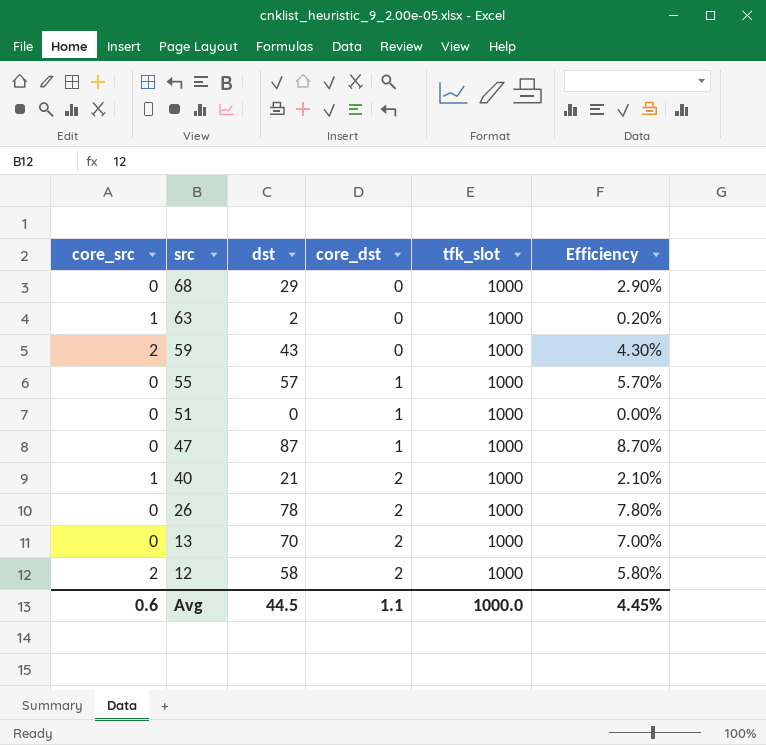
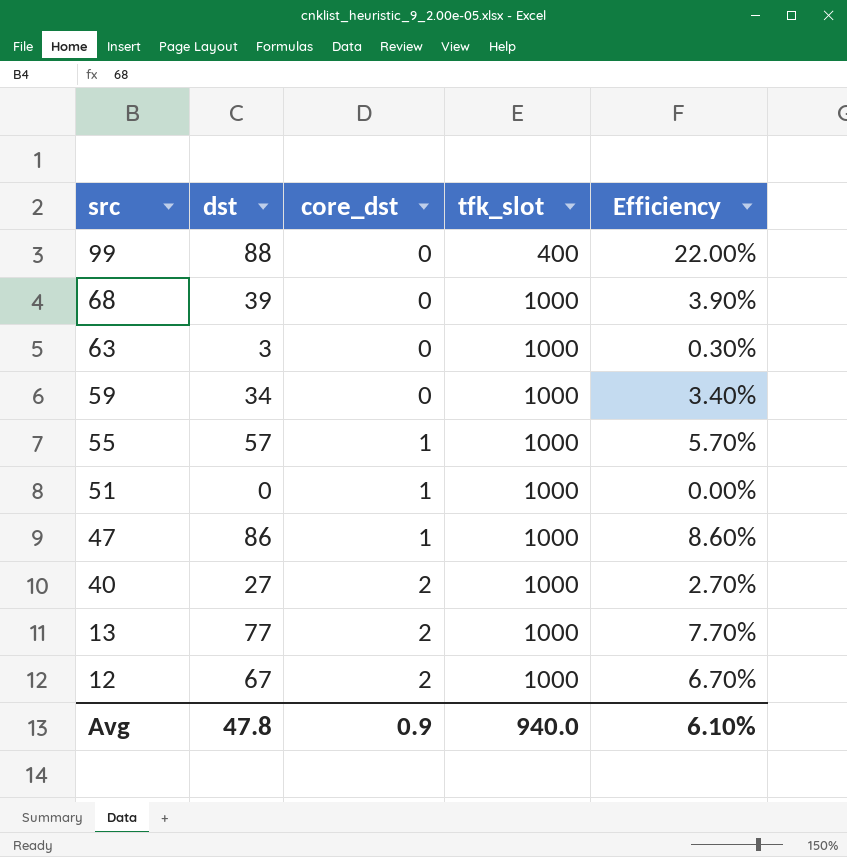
column core_src | position: 1 -> none
row 26: 0 | 78 | 2 | 1000 | 7.80% -> none
row 99: none -> 88 | 0 | 400 | 22.00%
68 | dst: 29 -> 39
68 | Efficiency: 2.90% -> 3.90%
63 | dst: 2 -> 3
63 | Efficiency: 0.20% -> 0.30%
59 | dst: 43 -> 34
59 | Efficiency: 4.30% -> 3.40%
47 | dst: 87 -> 86
47 | Efficiency: 8.70% -> 8.60%
40 | dst: 21 -> 27
40 | Efficiency: 2.10% -> 2.70%
13 | dst: 70 -> 77
13 | Efficiency: 7.00% -> 7.70%
12 | dst: 58 -> 67
12 | Efficiency: 5.80% -> 6.70%
Avg | dst: 44.5 -> 47.8
Avg | core_dst: 1.1 -> 0.9
Avg | tfk_slot: 1000.0 -> 940.0
Avg | Efficiency: 4.45% -> 6.10%

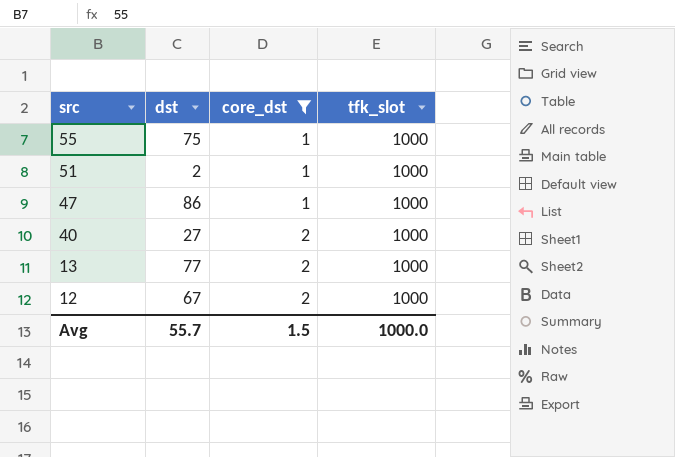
filter: none -> core_dst != 0
column Efficiency | formula: [dst] / [tfk_slot] -> none
55 | dst: 57 -> 75
51 | dst: 0 -> 2
Avg | dst: 47.8 -> 55.7
Avg | core_dst: 0.9 -> 1.5
Avg | tfk_slot: 940.0 -> 1000.0

